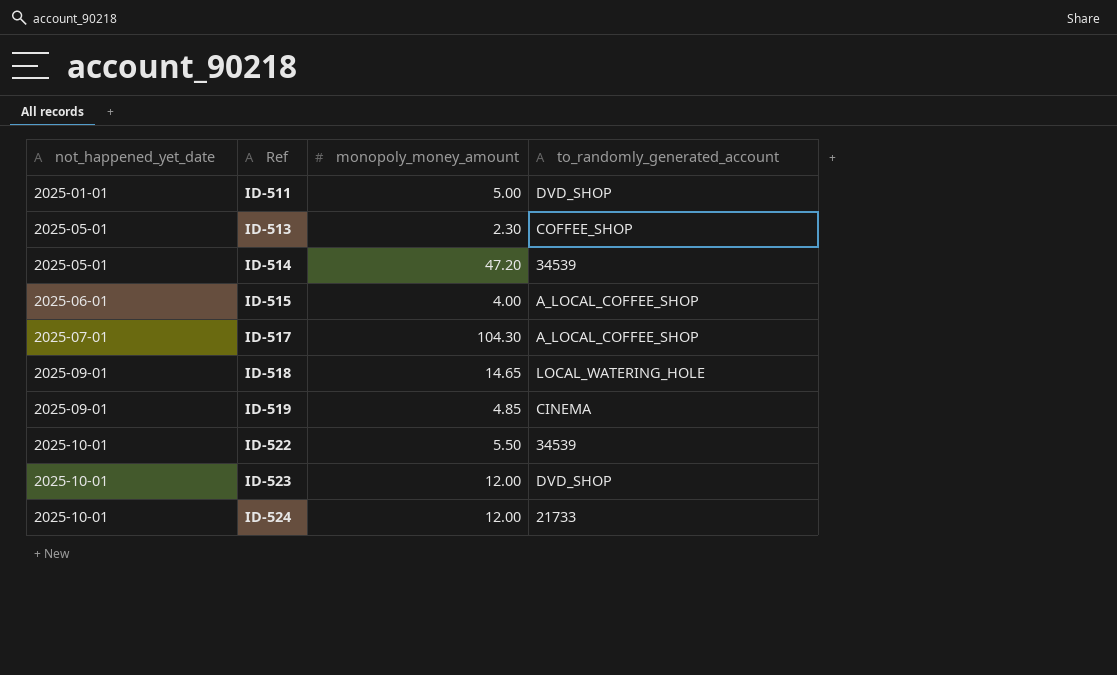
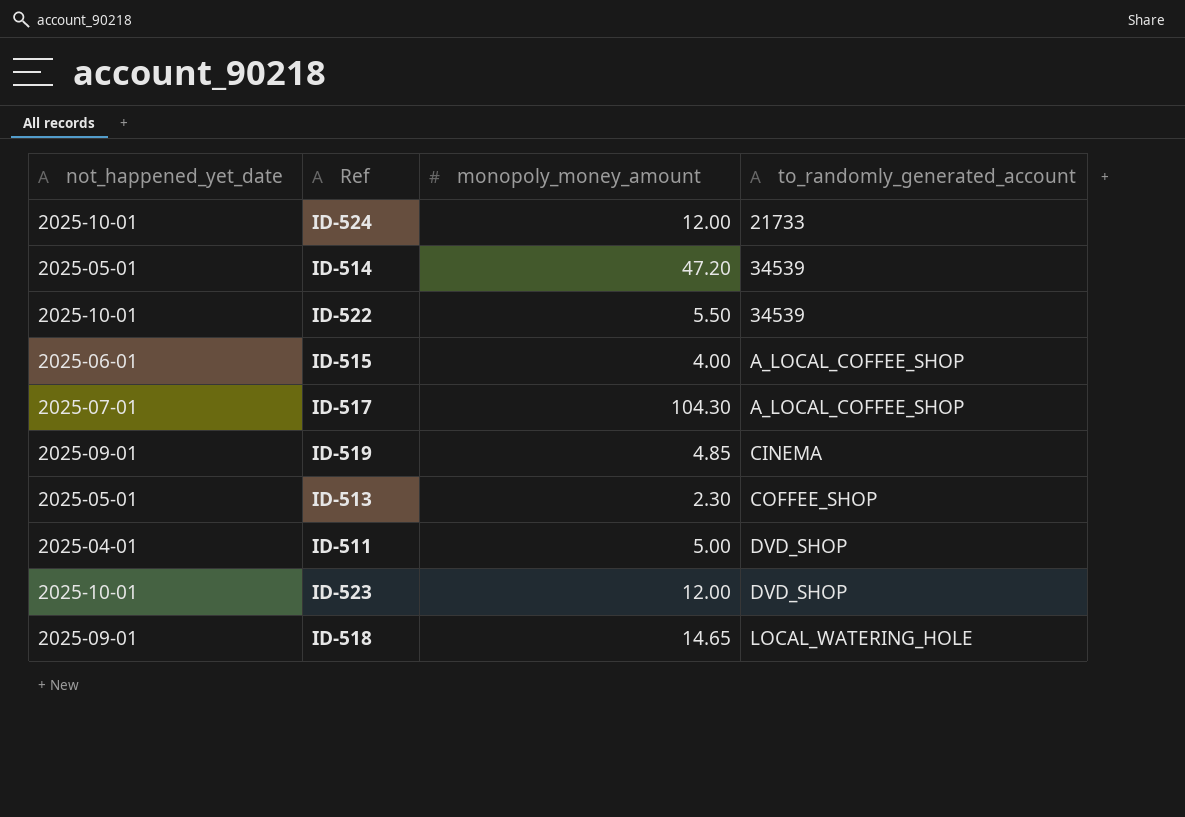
row order: not_happened_yet_date ascending -> to_randomly_generated_account ascending
ID-511 | not_happened_yet_date: 2025-01-01 -> 2025-04-01

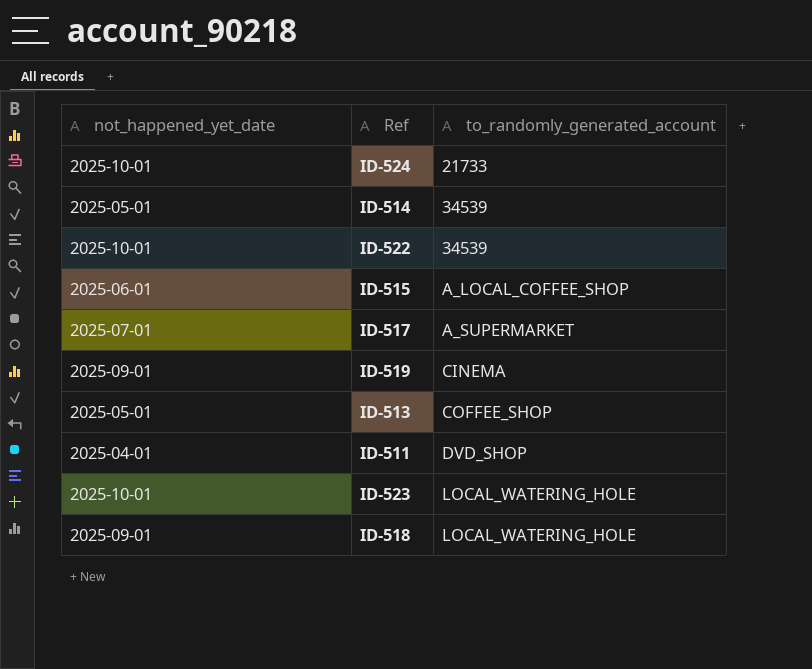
column monopoly_money_amount | position: 3 -> none
ID-517 | to_randomly_generated_account: A_LOCAL_COFFEE_SHOP -> A_SUPERMARKET
ID-523 | to_randomly_generated_account: DVD_SHOP -> LOCAL_WATERING_HOLE

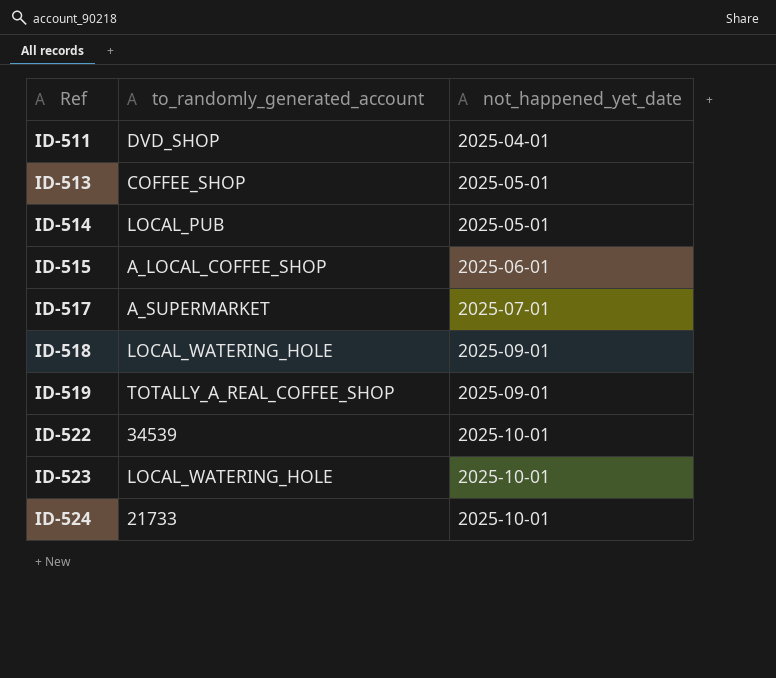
row order: to_randomly_generated_account ascending -> Ref ascending
column not_happened_yet_date | position: 1 -> 3
ID-514 | to_randomly_generated_account: 34539 -> LOCAL_PUB
ID-519 | to_randomly_generated_account: CINEMA -> TOTALLY_A_REAL_COFFEE_SHOP

